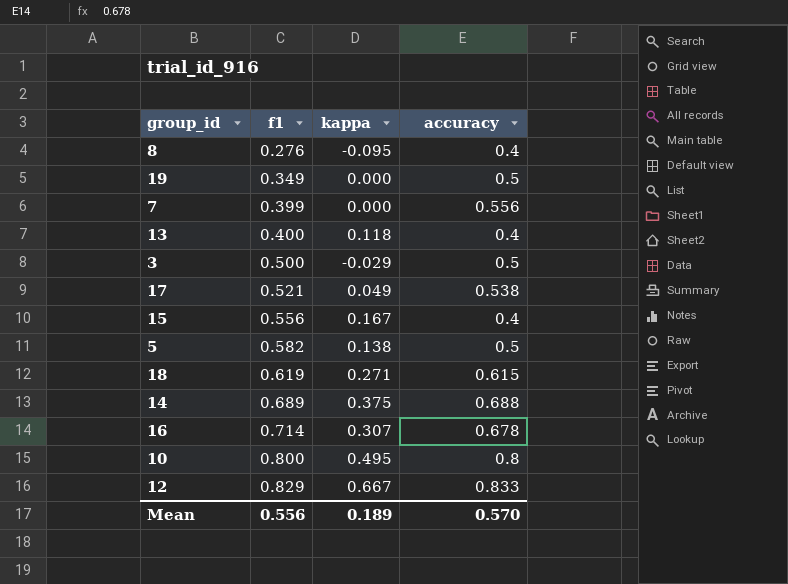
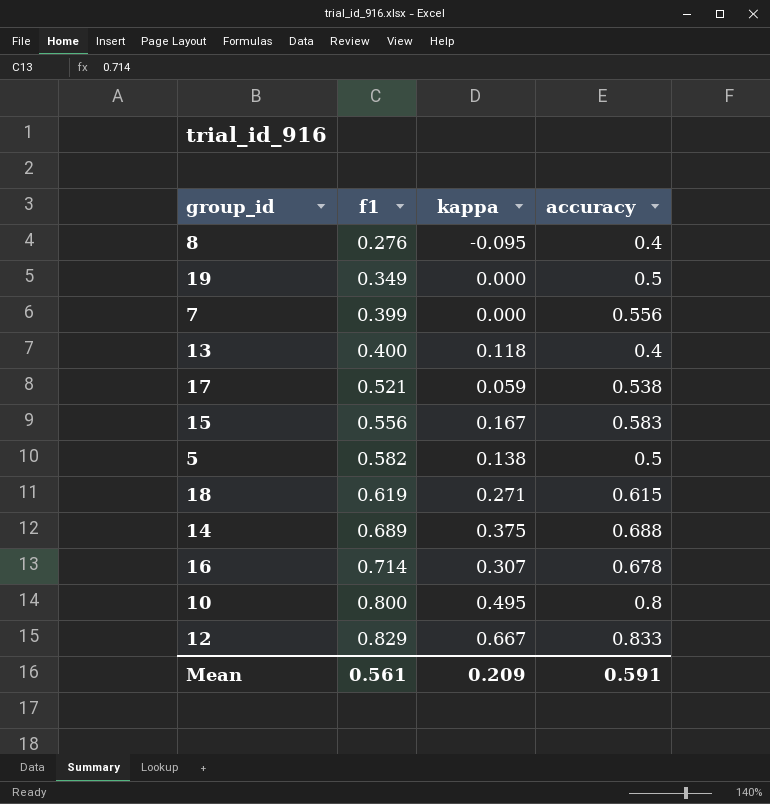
row 3: 0.500 | -0.029 | 0.5 -> none
17 | kappa: 0.049 -> 0.059
15 | accuracy: 0.4 -> 0.583
Mean | f1: 0.556 -> 0.561
Mean | kappa: 0.189 -> 0.209
Mean | accuracy: 0.570 -> 0.591

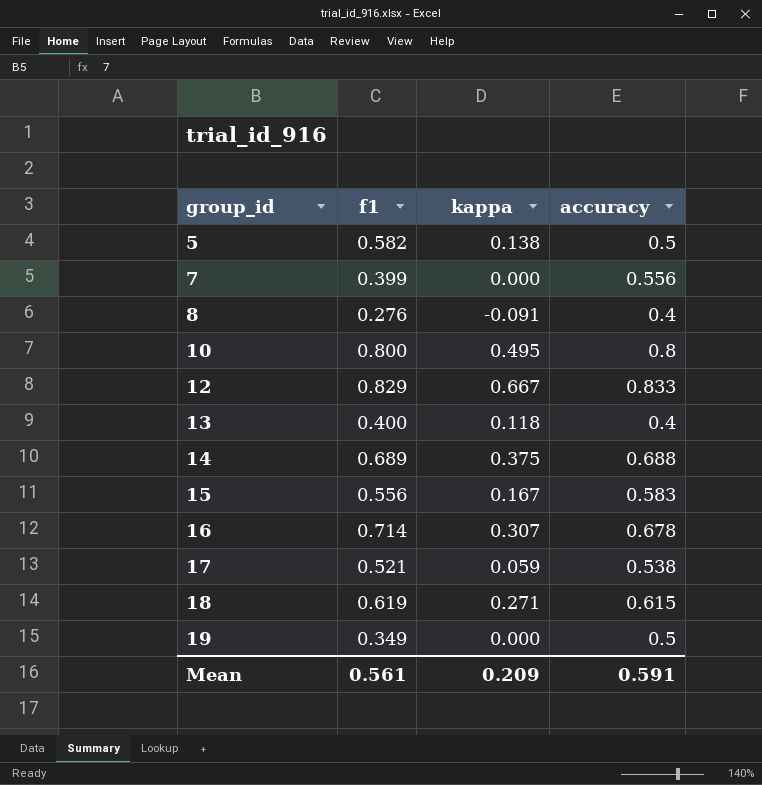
row order: f1 ascending -> group_id ascending
8 | kappa: -0.095 -> -0.091

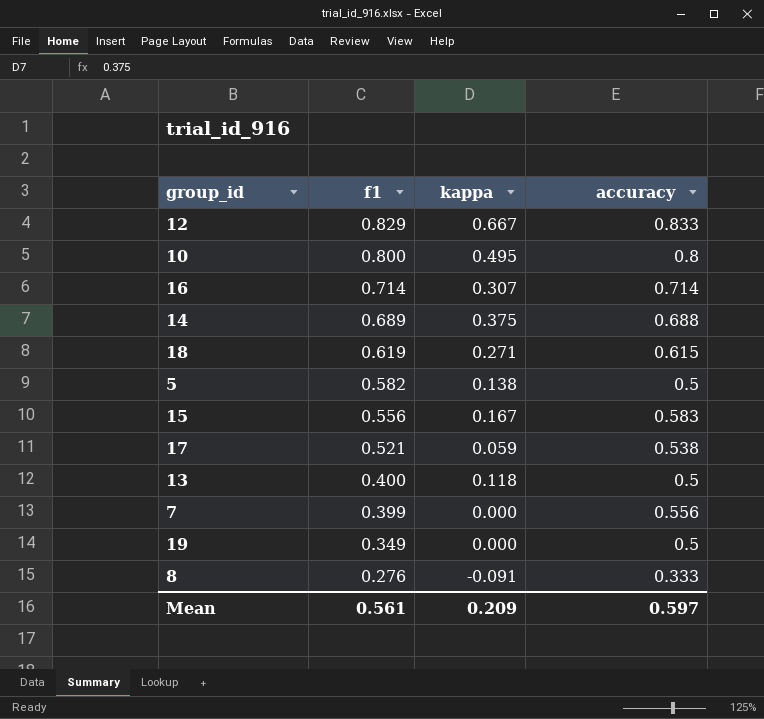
row order: group_id ascending -> f1 descending
16 | accuracy: 0.678 -> 0.714
13 | accuracy: 0.4 -> 0.5
8 | accuracy: 0.4 -> 0.333
Mean | accuracy: 0.591 -> 0.597

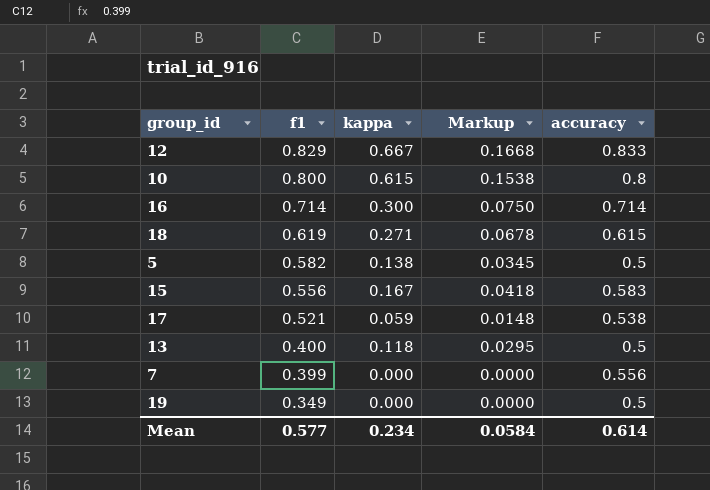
column Markup | formula: none -> [kappa] * 0.25
row 14: 0.689 | 0.375 | 0.688 -> none
row 8: 0.276 | -0.091 | 0.333 -> none
10 | kappa: 0.495 -> 0.615
16 | kappa: 0.307 -> 0.300
Mean | f1: 0.561 -> 0.577
Mean | kappa: 0.209 -> 0.234
Mean | accuracy: 0.597 -> 0.614

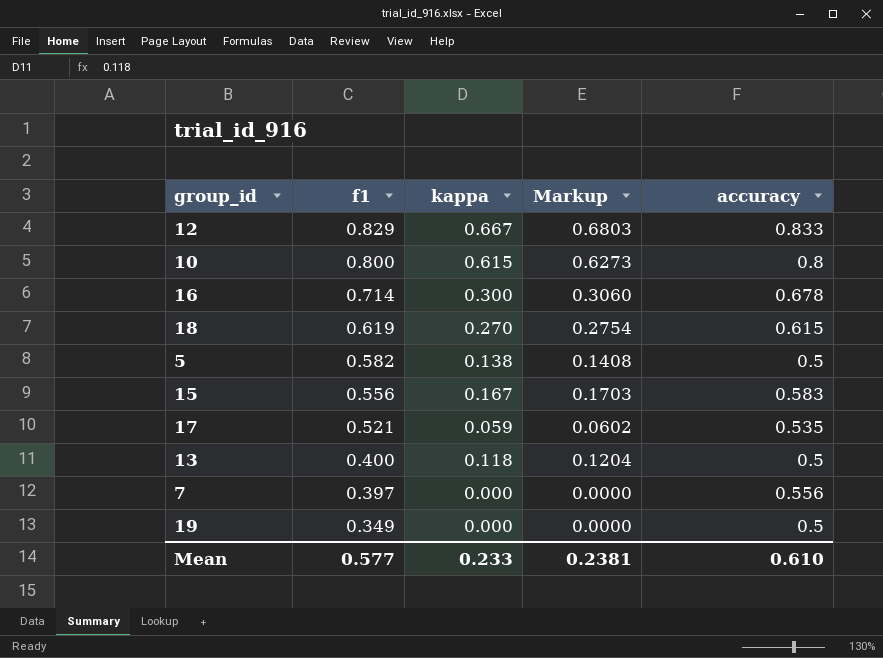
column Markup | formula: [kappa] * 0.25 -> [kappa] * 1.02
16 | accuracy: 0.714 -> 0.678
18 | kappa: 0.271 -> 0.270
17 | accuracy: 0.538 -> 0.535
7 | f1: 0.399 -> 0.397
Mean | kappa: 0.234 -> 0.233
Mean | Markup: 0.0584 -> 0.2381
Mean | accuracy: 0.614 -> 0.610

